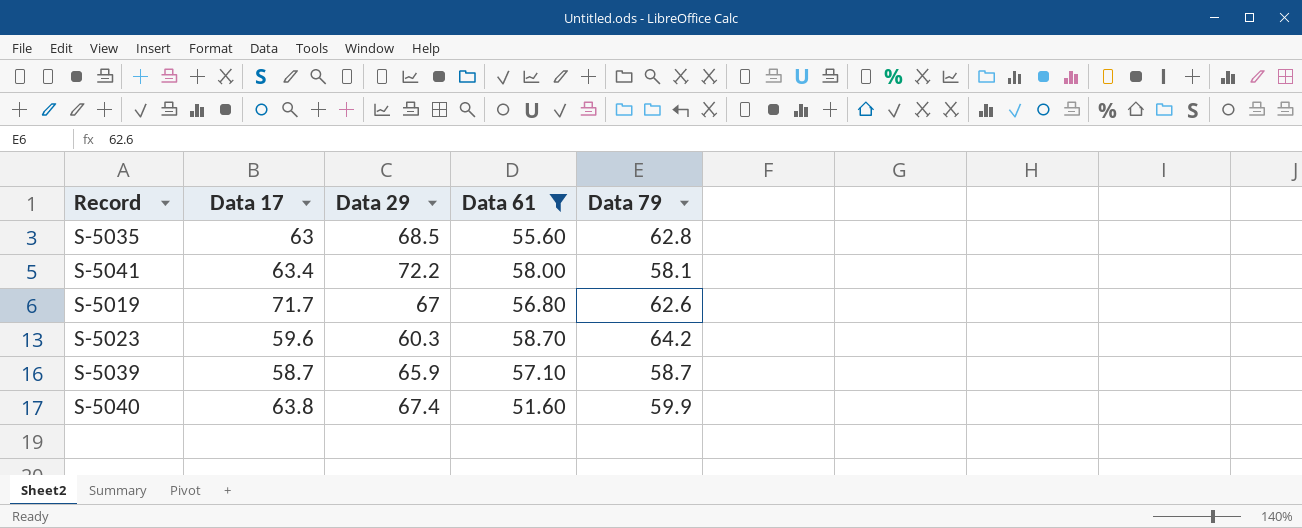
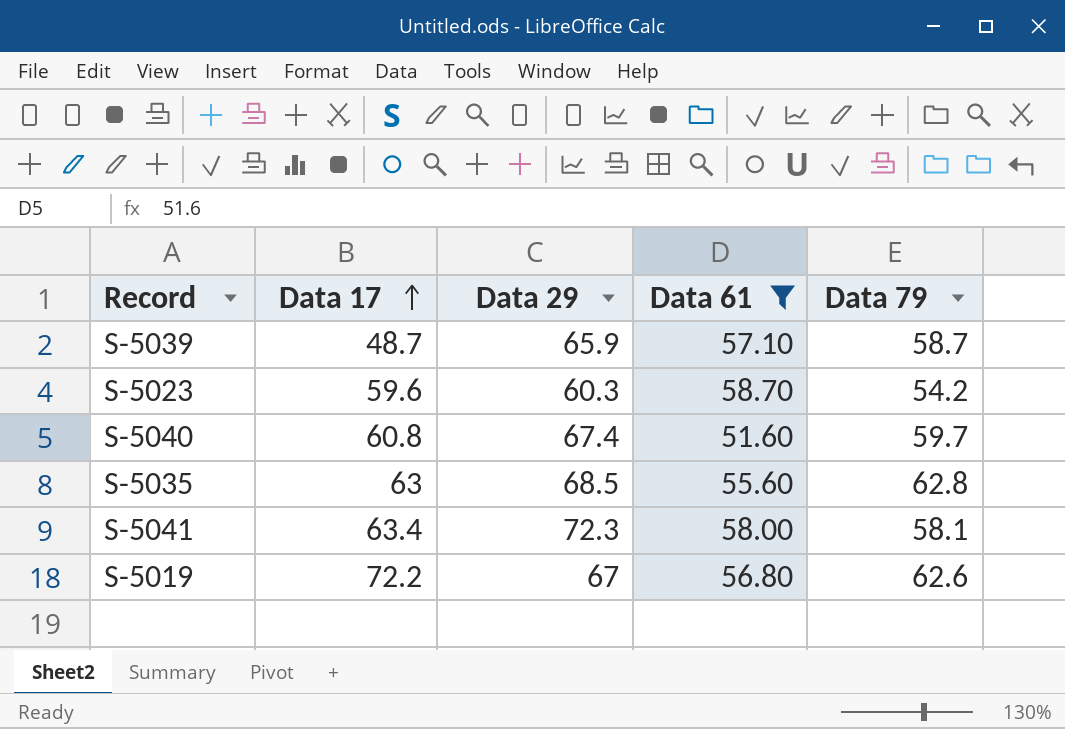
row order: none -> Data 17 ascending
S-5039 | Data 17: 58.7 -> 48.7
S-5023 | Data 79: 64.2 -> 54.2
S-5040 | Data 17: 63.8 -> 60.8
S-5040 | Data 79: 59.9 -> 59.7
S-5041 | Data 29: 72.2 -> 72.3
S-5019 | Data 17: 71.7 -> 72.2

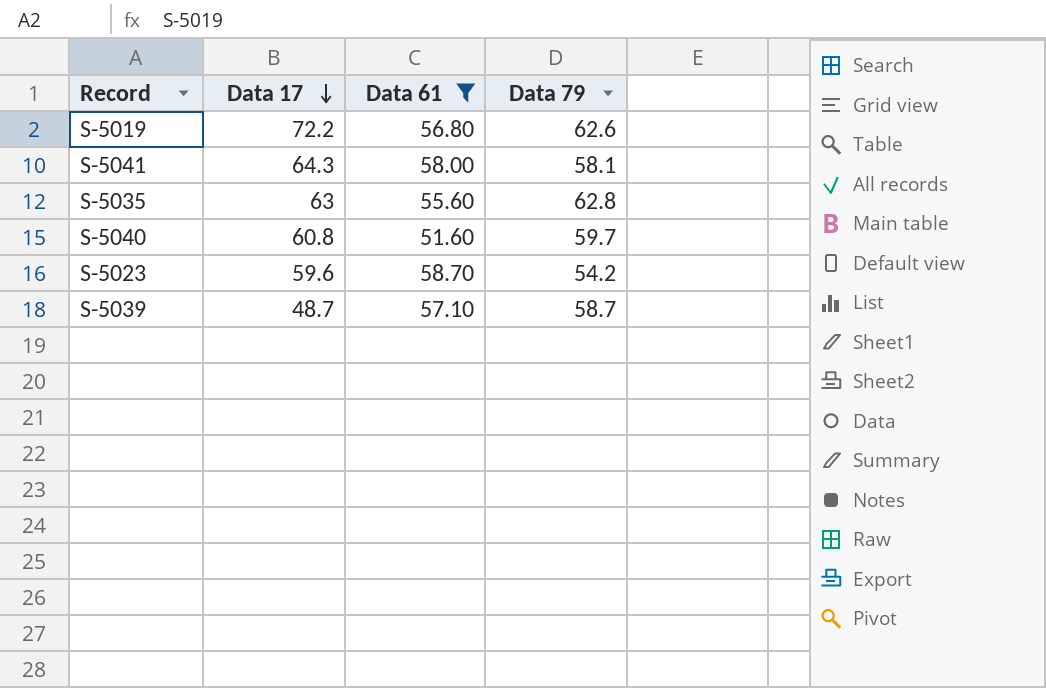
row order: Data 17 ascending -> Data 17 descending
column Data 29 | position: 3 -> none
S-5041 | Data 17: 63.4 -> 64.3

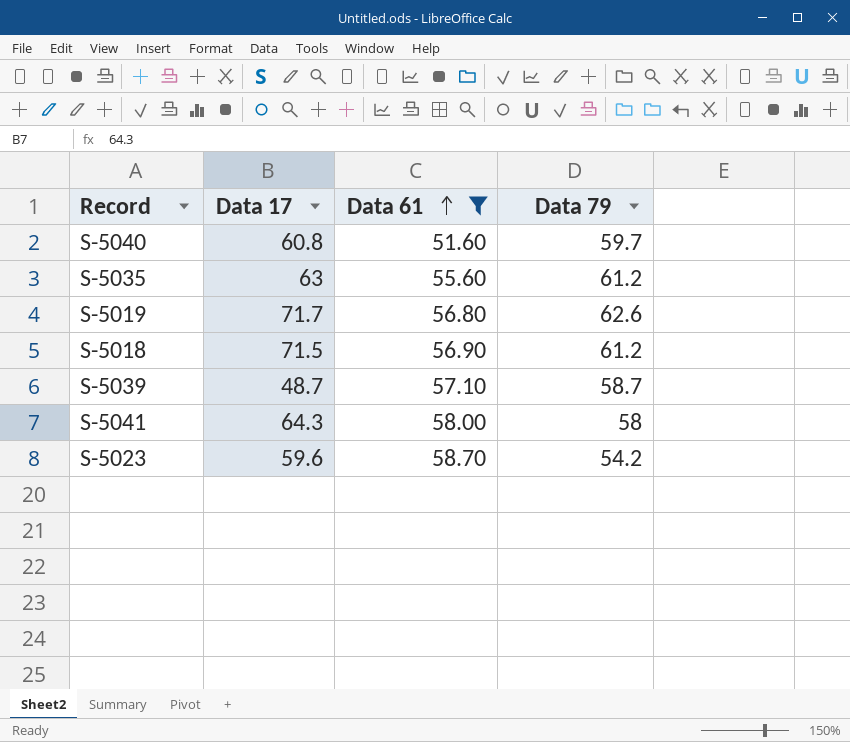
row order: Data 17 descending -> Data 61 ascending
S-5035 | Data 79: 62.8 -> 61.2
S-5019 | Data 17: 72.2 -> 71.7
row S-5018: none -> 71.5 | 56.90 | 61.2
S-5041 | Data 79: 58.1 -> 58

